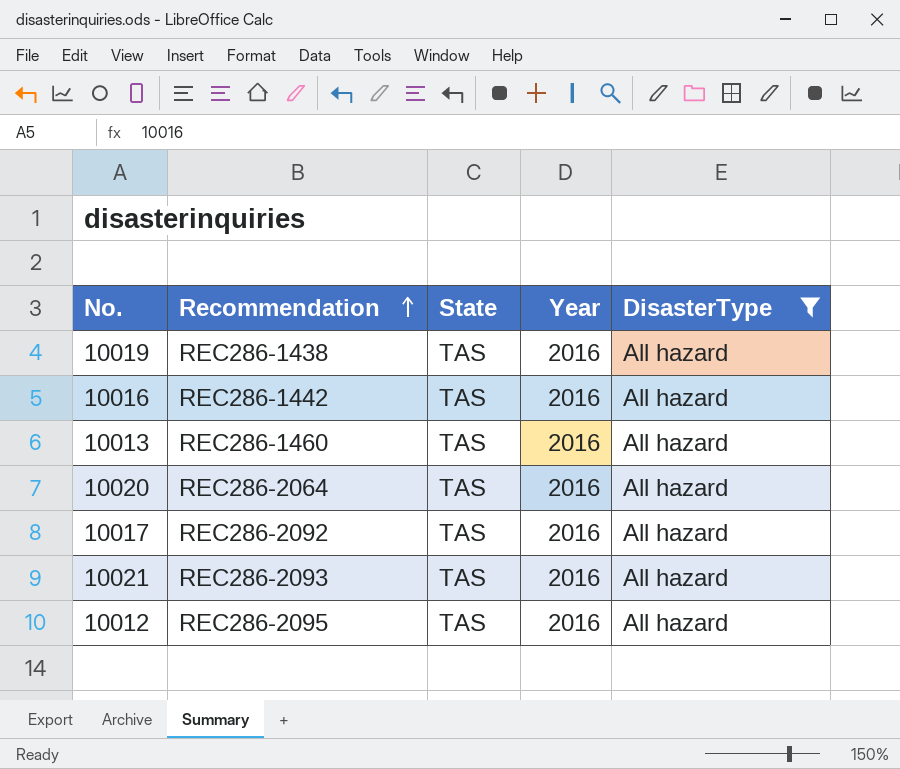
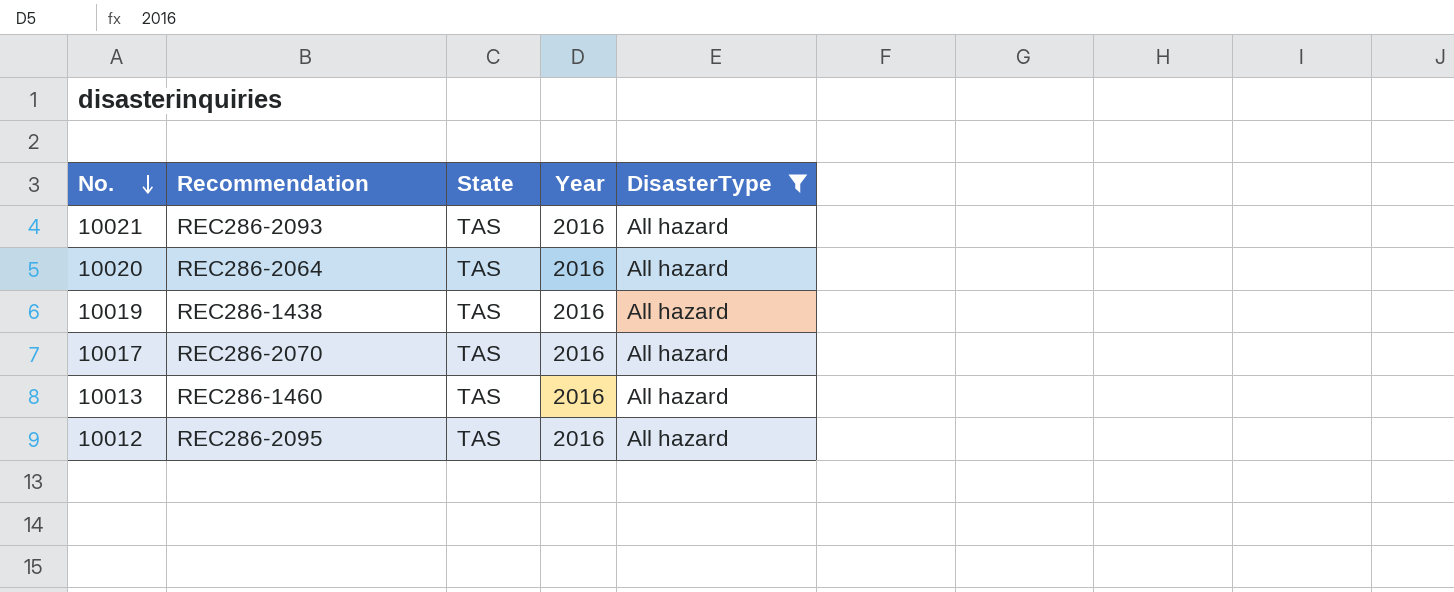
row order: Recommendation ascending -> No. descending
row 10016: REC286-1442 | TAS | 2016 | All hazard -> none
10017 | Recommendation: REC286-2092 -> REC286-2070

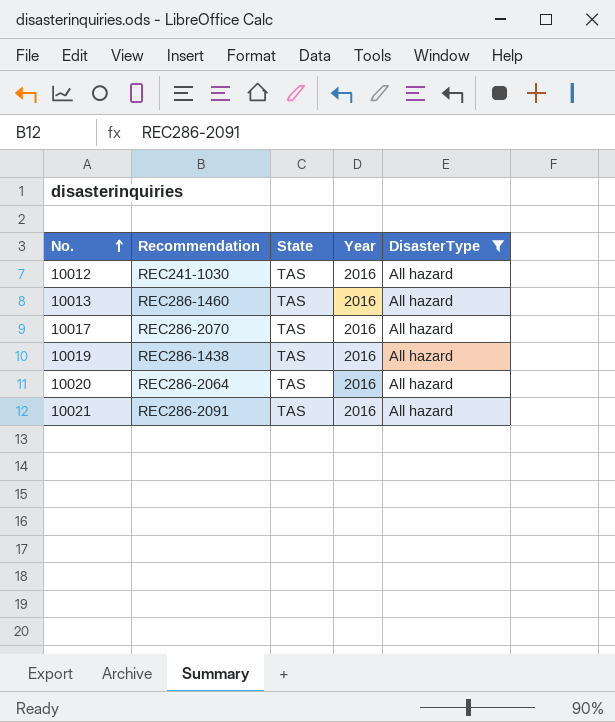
row order: No. descending -> No. ascending
10012 | Recommendation: REC286-2095 -> REC241-1030
10021 | Recommendation: REC286-2093 -> REC286-2091

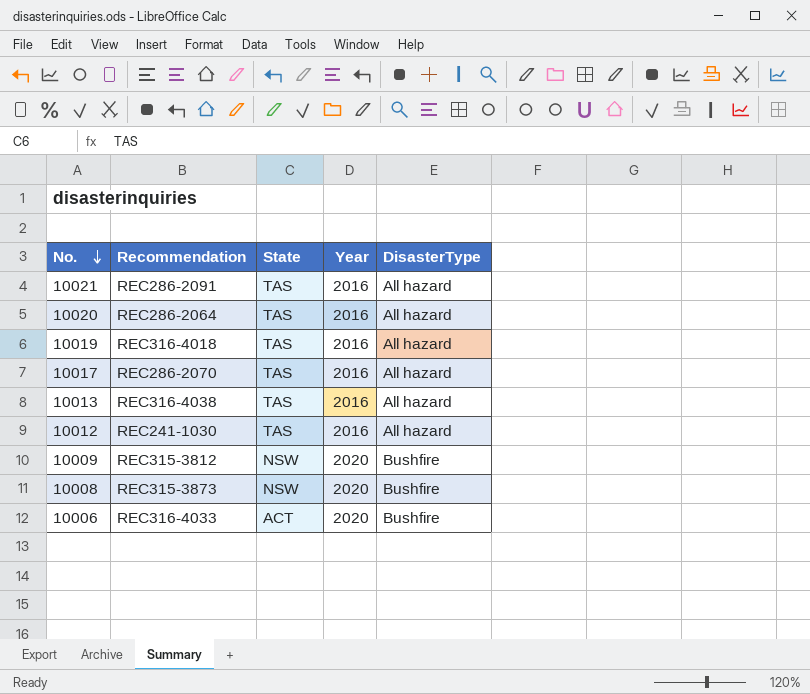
filter: DisasterType = All hazard -> none
row order: No. ascending -> No. descending
10019 | Recommendation: REC286-1438 -> REC316-4018
10013 | Recommendation: REC286-1460 -> REC316-4038

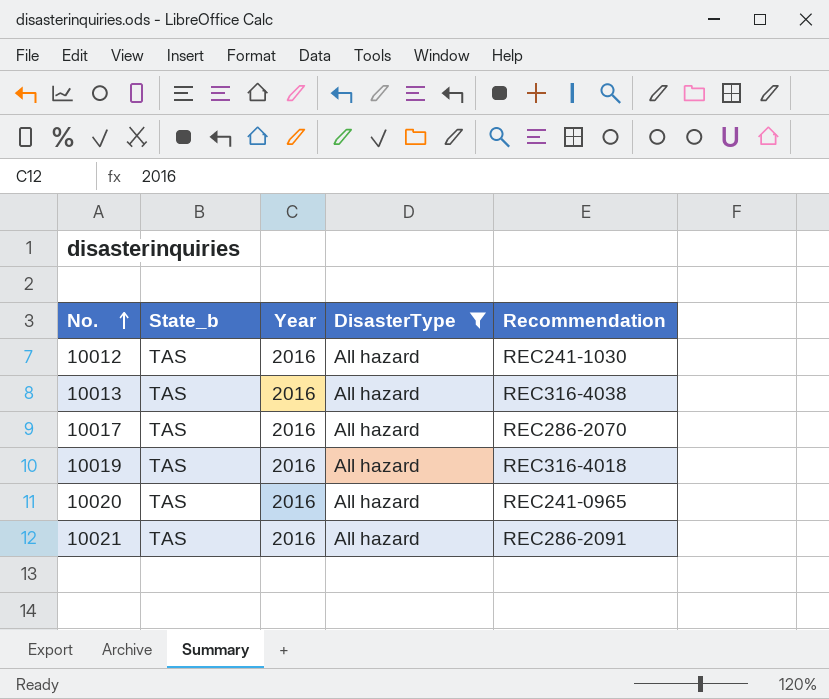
filter: none -> DisasterType = All hazard
row order: No. descending -> No. ascending
column name: State -> State_b
column Recommendation | position: 2 -> 5
10020 | Recommendation: REC286-2064 -> REC241-0965

